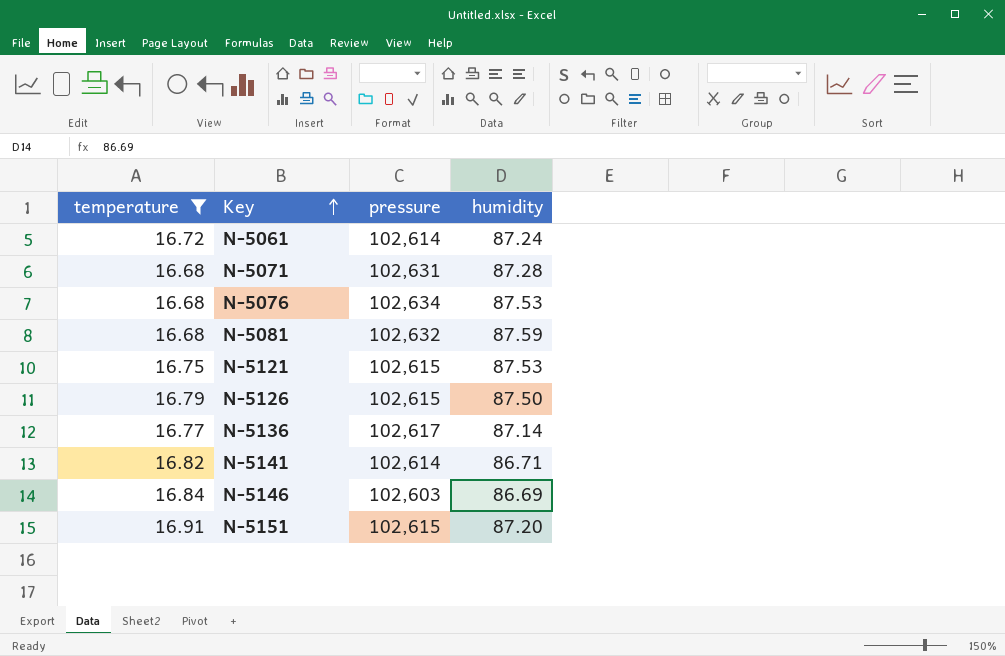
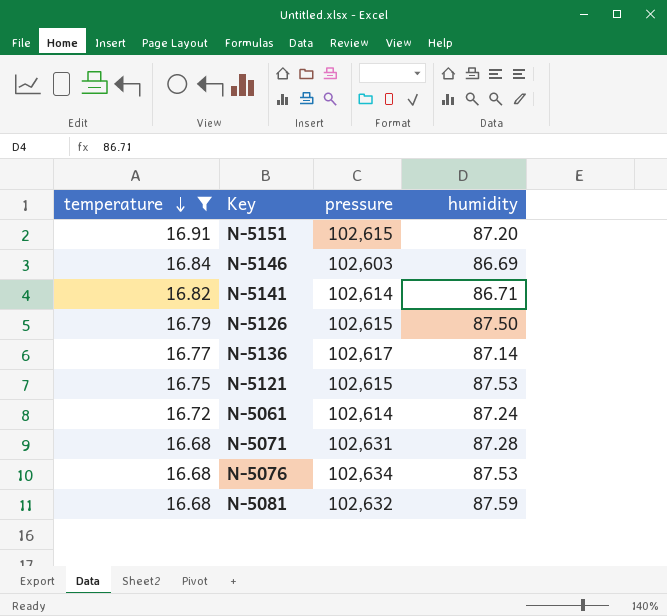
row order: Key ascending -> temperature descending

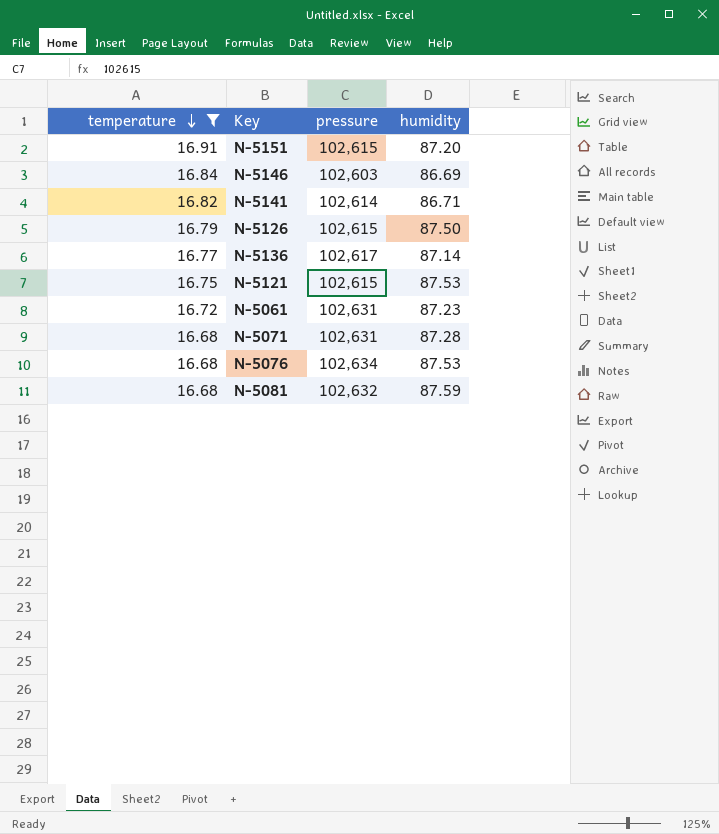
N-5061 | pressure: 102,614 -> 102,631
N-5061 | humidity: 87.24 -> 87.23

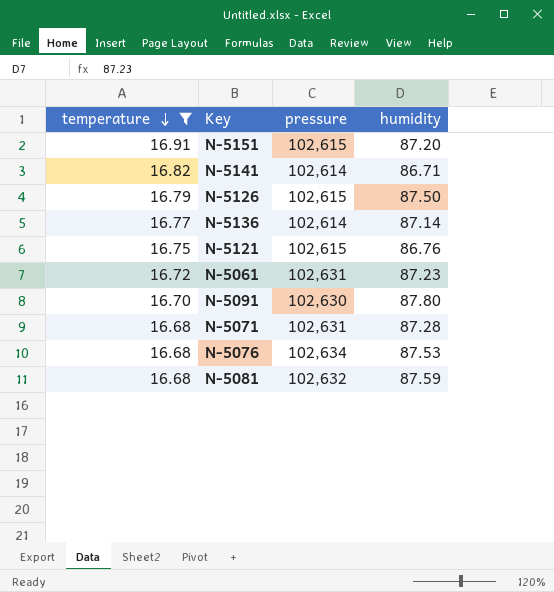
row N-5146: 16.84 | 102,603 | 86.69 -> none
N-5136 | pressure: 102,617 -> 102,614
N-5121 | humidity: 87.53 -> 86.76
row N-5091: none -> 16.70 | 102,630 | 87.80

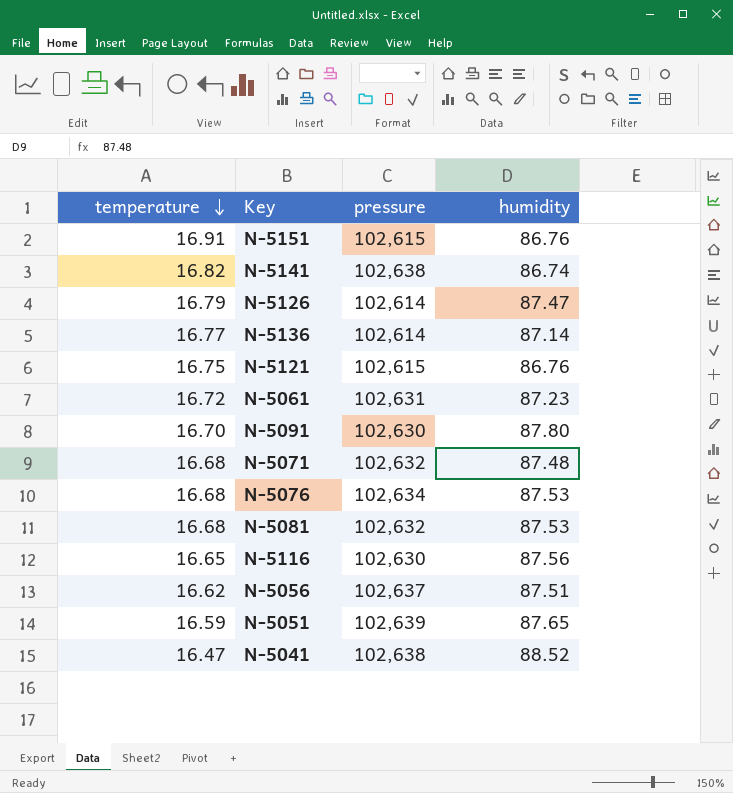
filter: temperature >= 16.68 -> none
N-5151 | humidity: 87.20 -> 86.76
N-5141 | pressure: 102,614 -> 102,638
N-5141 | humidity: 86.71 -> 86.74
N-5126 | pressure: 102,615 -> 102,614
N-5126 | humidity: 87.50 -> 87.47
N-5071 | pressure: 102,631 -> 102,632
N-5071 | humidity: 87.28 -> 87.48
N-5081 | humidity: 87.59 -> 87.53

